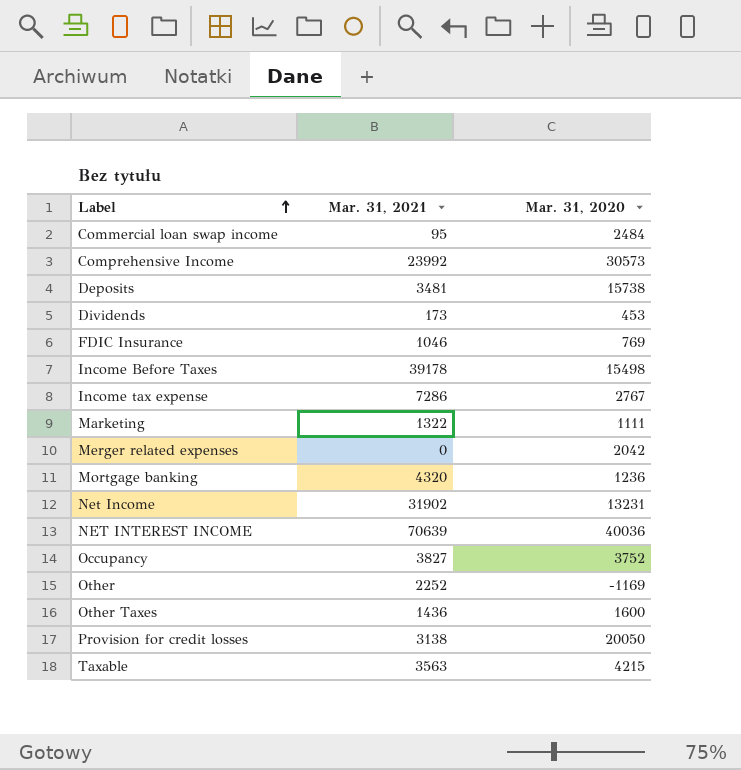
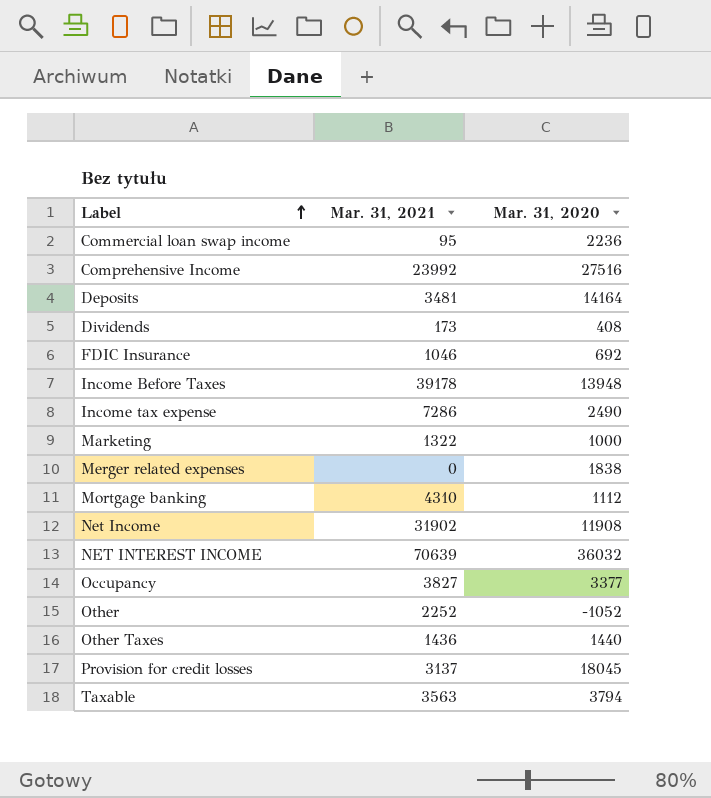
Commercial loan swap income | Mar. 31, 2020: 2484 -> 2236
Comprehensive Income | Mar. 31, 2020: 30573 -> 27516
Deposits | Mar. 31, 2020: 15738 -> 14164
Dividends | Mar. 31, 2020: 453 -> 408
FDIC Insurance | Mar. 31, 2020: 769 -> 692
Income Before Taxes | Mar. 31, 2020: 15498 -> 13948
Income tax expense | Mar. 31, 2020: 2767 -> 2490
Marketing | Mar. 31, 2020: 1111 -> 1000
Merger related expenses | Mar. 31, 2020: 2042 -> 1838
Mortgage banking | Mar. 31, 2021: 4320 -> 4310
Mortgage banking | Mar. 31, 2020: 1236 -> 1112
Net Income | Mar. 31, 2020: 13231 -> 11908
NET INTEREST INCOME | Mar. 31, 2020: 40036 -> 36032
Occupancy | Mar. 31, 2020: 3752 -> 3377
Other | Mar. 31, 2020: -1169 -> -1052
Other Taxes | Mar. 31, 2020: 1600 -> 1440
Provision for credit losses | Mar. 31, 2021: 3138 -> 3137
Provision for credit losses | Mar. 31, 2020: 20050 -> 18045
Taxable | Mar. 31, 2020: 4215 -> 3794

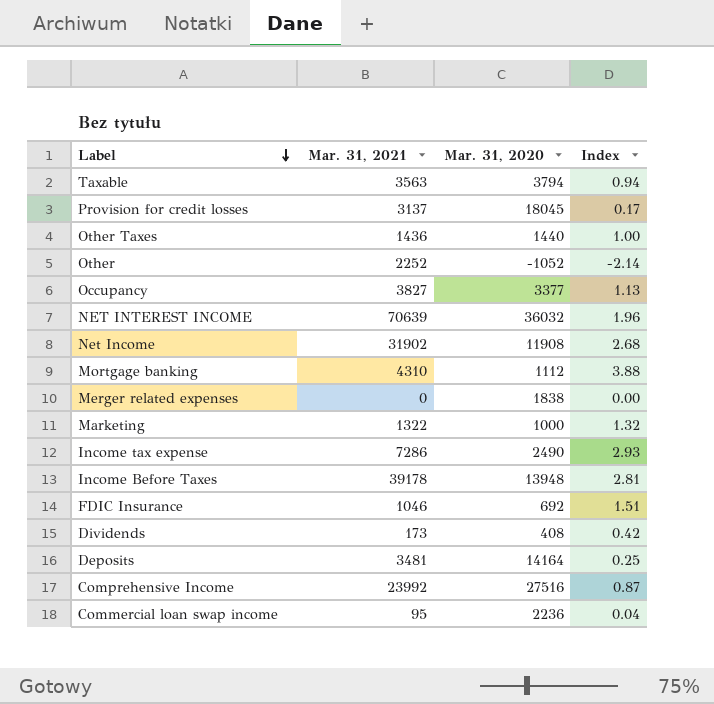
row order: Label ascending -> Label descending
column Index | formula: none -> [Mar. 31, 2021] / [Mar. 31, 2020]

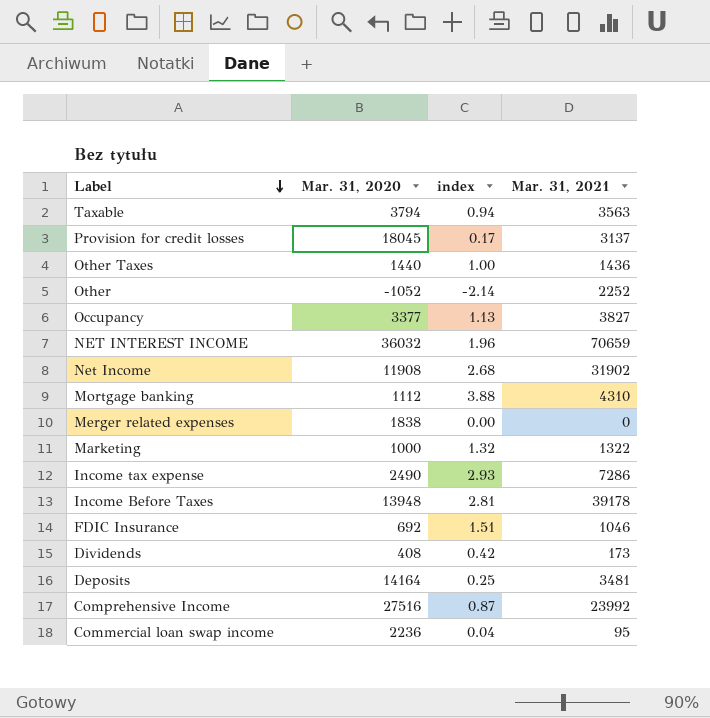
column name: Index -> index
column Mar. 31, 2021 | position: 2 -> 4
NET INTEREST INCOME | Mar. 31, 2021: 70639 -> 70659

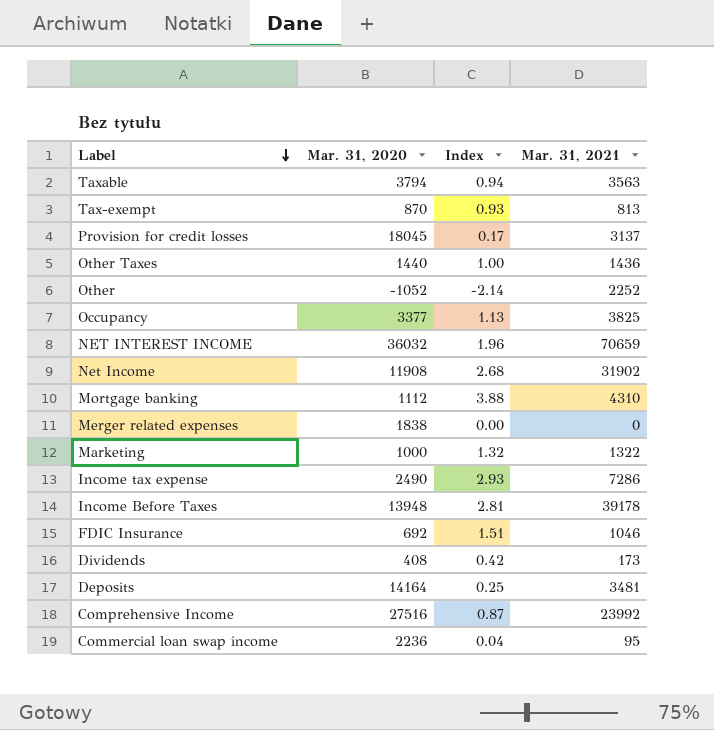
column name: index -> Index
row Tax-exempt: none -> 870 | 0.93 | 813
Occupancy | Mar. 31, 2021: 3827 -> 3825

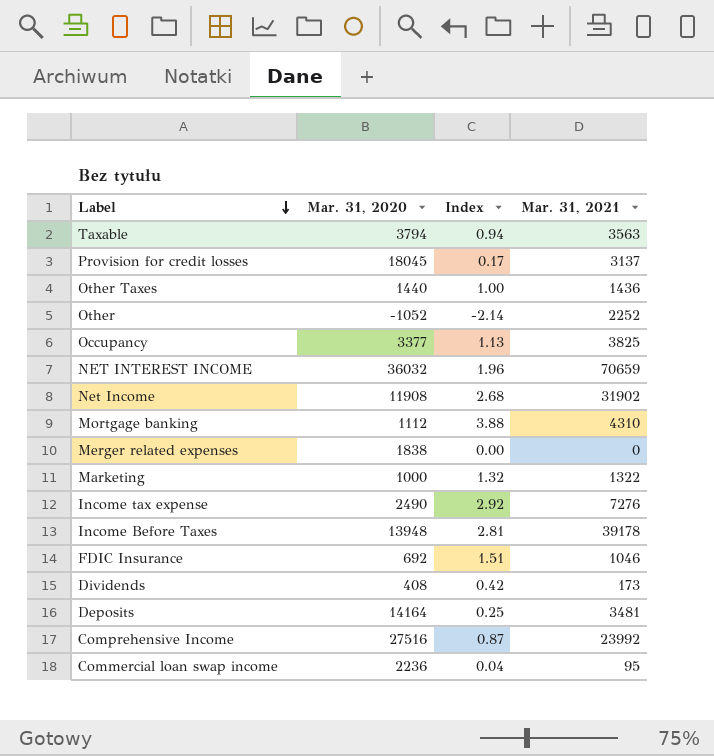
row Tax-exempt: 870 | 0.93 | 813 -> none
Income tax expense | Index: 2.93 -> 2.92
Income tax expense | Mar. 31, 2021: 7286 -> 7276

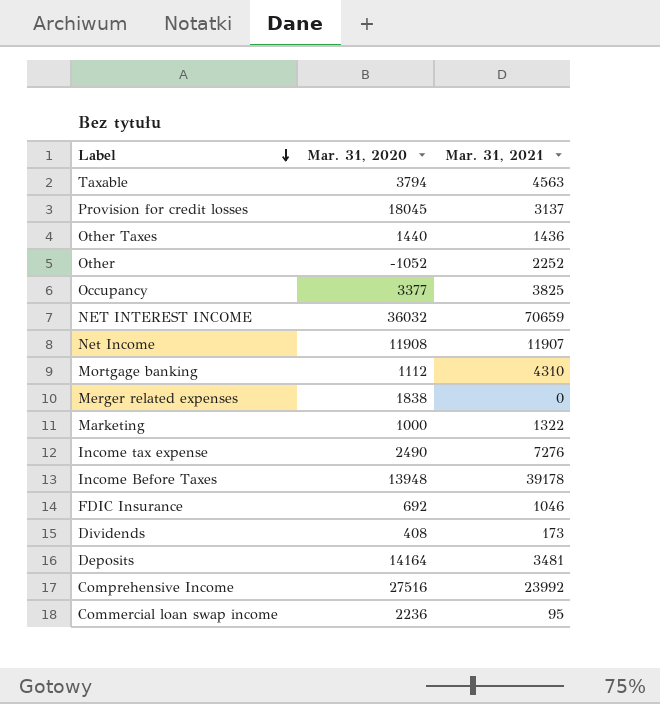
column Index | formula: [Mar. 31, 2021] / [Mar. 31, 2020] -> none
Taxable | Mar. 31, 2021: 3563 -> 4563
Net Income | Mar. 31, 2021: 31902 -> 11907

